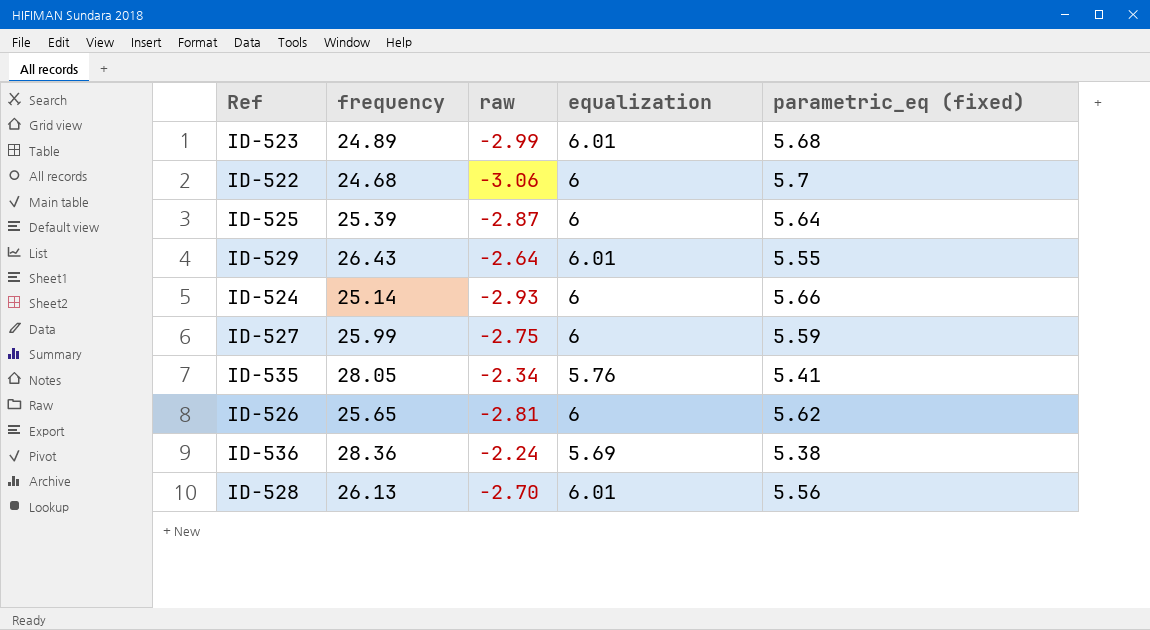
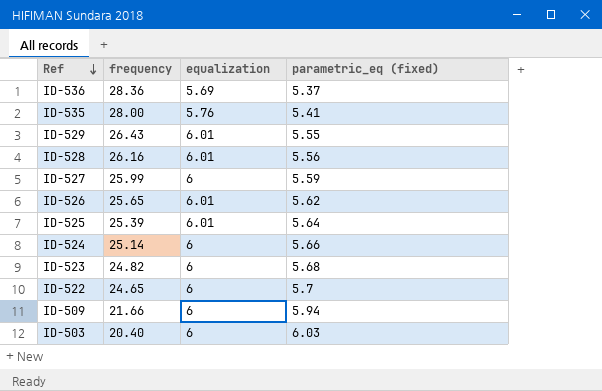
row order: none -> Ref descending
column raw | position: 3 -> none
ID-536 | parametric_eq (fixed): 5.38 -> 5.37
ID-535 | frequency: 28.05 -> 28.00
ID-528 | frequency: 26.13 -> 26.16
ID-526 | equalization: 6 -> 6.01
ID-525 | equalization: 6 -> 6.01
ID-523 | frequency: 24.89 -> 24.82
ID-523 | equalization: 6.01 -> 6
ID-522 | frequency: 24.68 -> 24.65
row ID-509: none -> 21.66 | 6 | 5.94
row ID-503: none -> 20.40 | 6 | 6.03

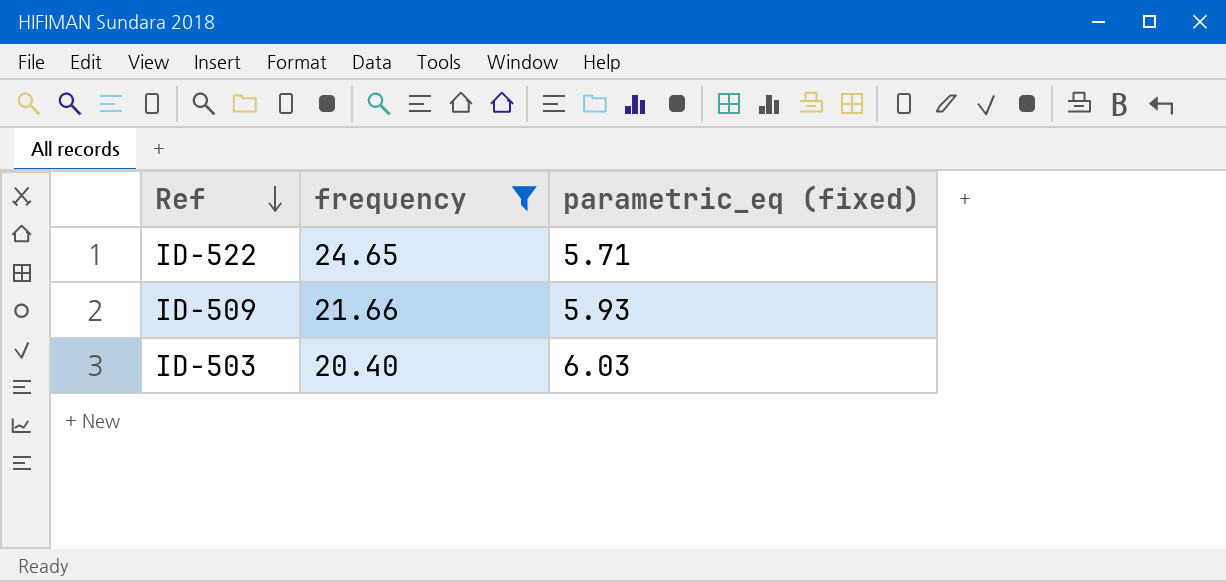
filter: none -> frequency <= 24.65
column equalization | position: 3 -> none
ID-522 | parametric_eq (fixed): 5.7 -> 5.71
ID-509 | parametric_eq (fixed): 5.94 -> 5.93

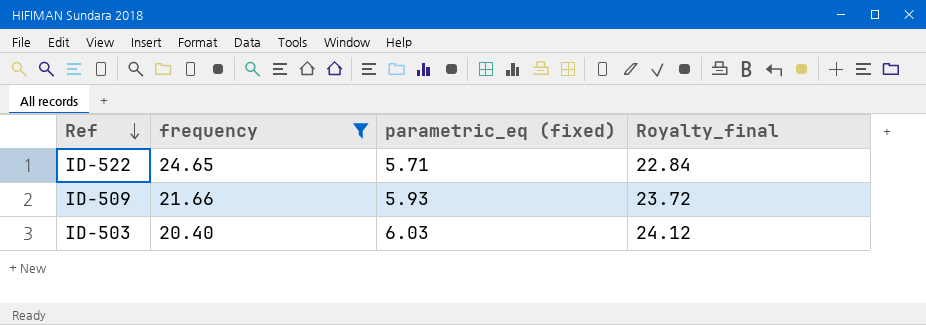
column Royalty_final | formula: none -> [parametric_eq (fixed)] * 4

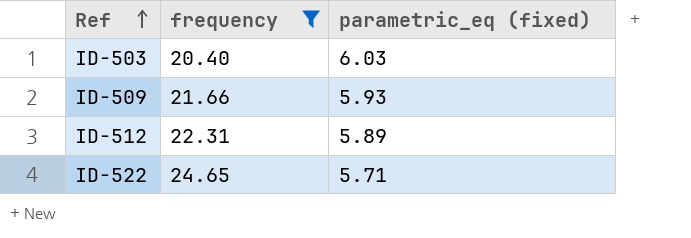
row order: Ref descending -> Ref ascending
column Royalty_final | formula: [parametric_eq (fixed)] * 4 -> none
row ID-512: none -> 22.31 | 5.89

